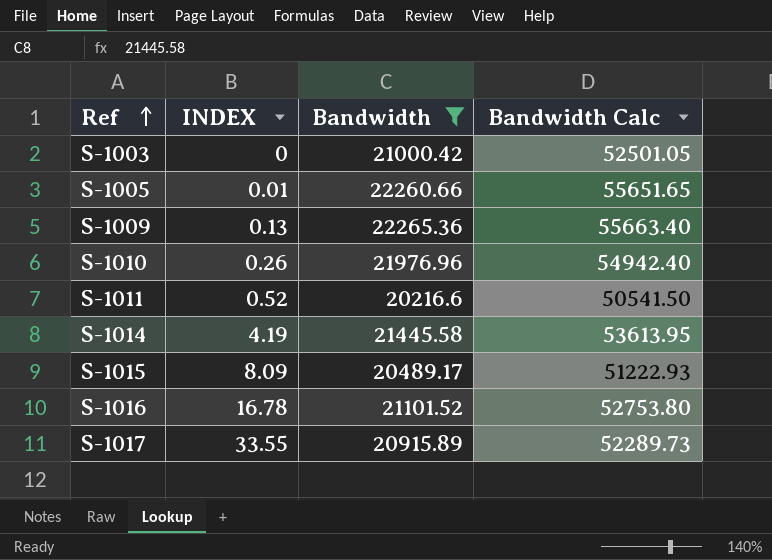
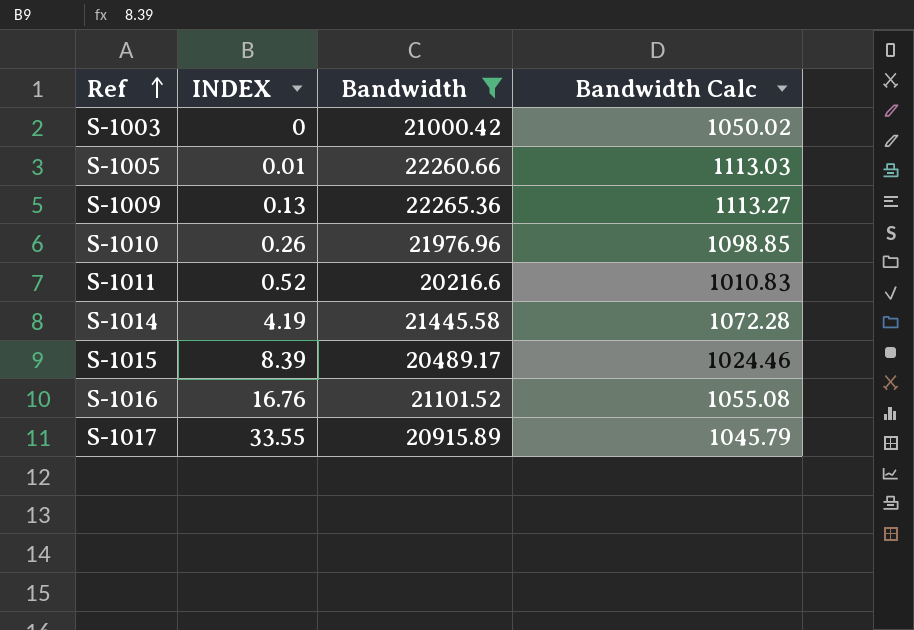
column Bandwidth Calc | formula: [Bandwidth] * 2.5 -> [Bandwidth] * 0.05
S-1015 | INDEX: 8.09 -> 8.39
S-1016 | INDEX: 16.78 -> 16.76

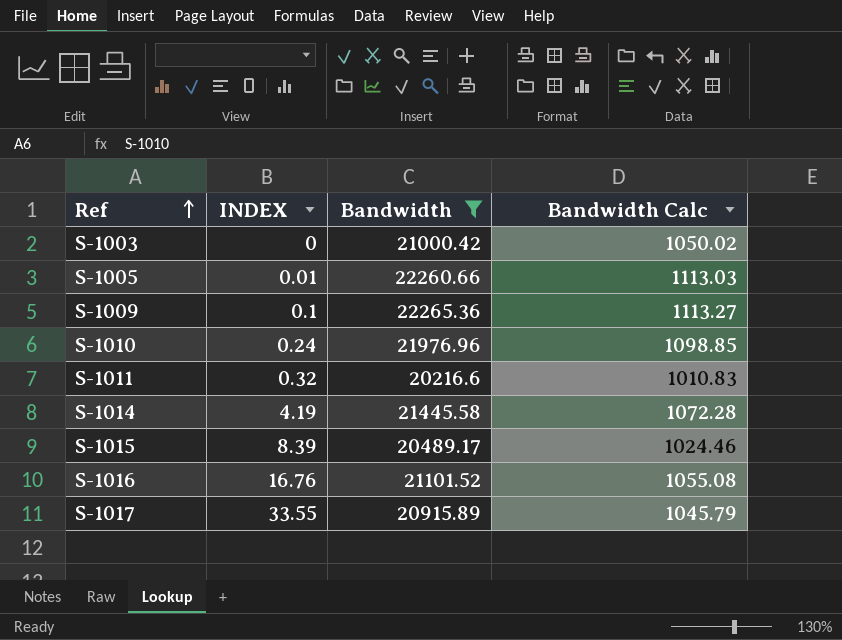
S-1009 | INDEX: 0.13 -> 0.1
S-1010 | INDEX: 0.26 -> 0.24
S-1011 | INDEX: 0.52 -> 0.32

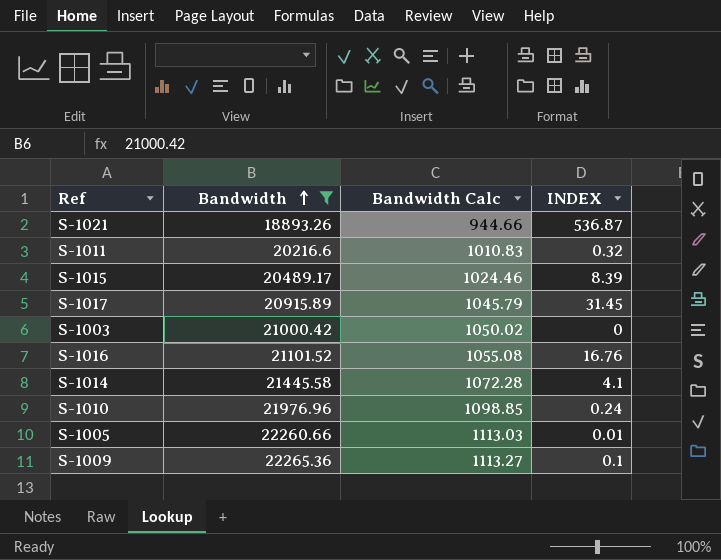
row order: Ref ascending -> Bandwidth ascending
column INDEX | position: 2 -> 4
row S-1021: none -> 18893.26 | 944.66 | 536.87
S-1017 | INDEX: 33.55 -> 31.45
S-1014 | INDEX: 4.19 -> 4.1

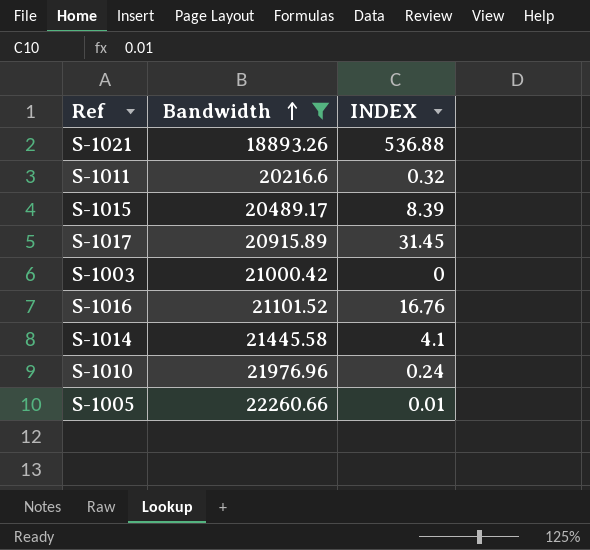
column Bandwidth Calc | formula: [Bandwidth] * 0.05 -> none
row S-1009: 22265.36 | 1113.27 | 0.1 -> none
S-1021 | INDEX: 536.87 -> 536.88

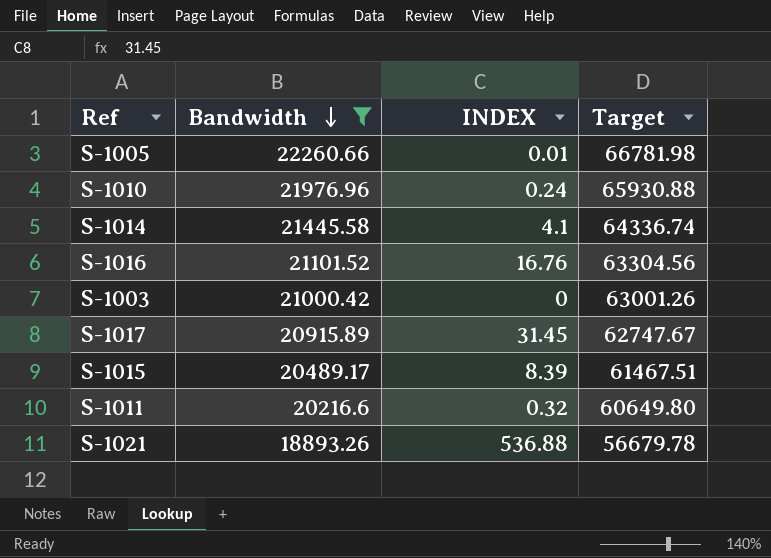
row order: Bandwidth ascending -> Bandwidth descending
column Target | formula: none -> [Bandwidth] * 3

